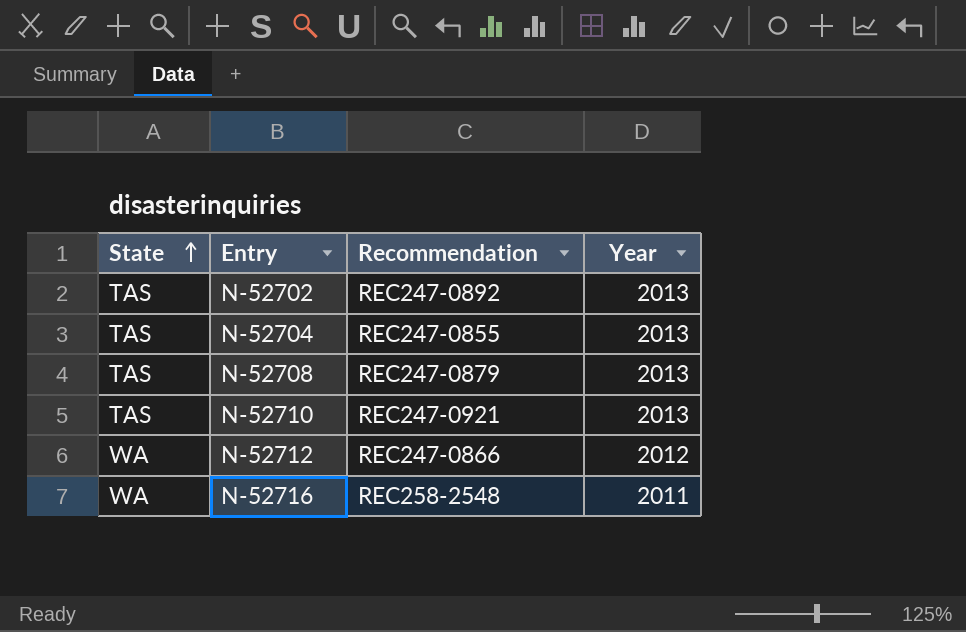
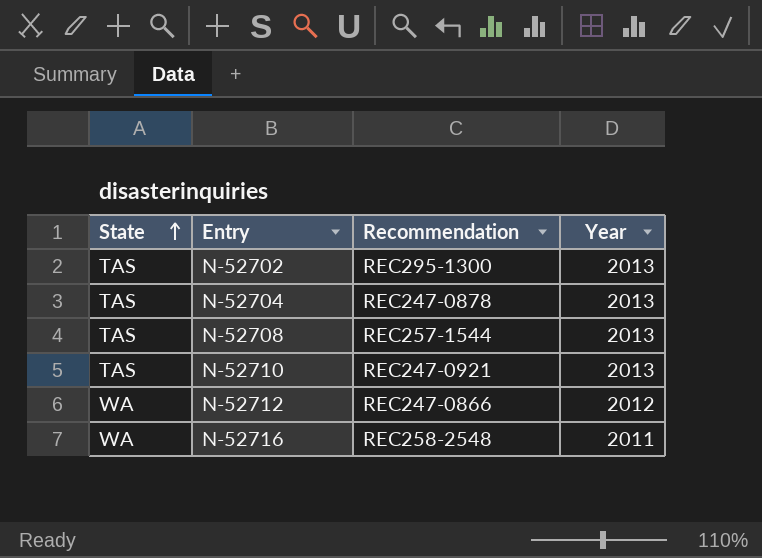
N-52702 | Recommendation: REC247-0892 -> REC295-1300
N-52704 | Recommendation: REC247-0855 -> REC247-0878
N-52708 | Recommendation: REC247-0879 -> REC257-1544

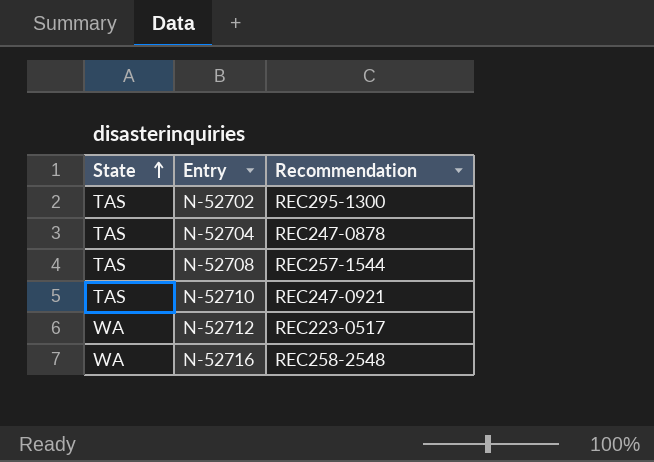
column Year | position: 4 -> none
N-52712 | Recommendation: REC247-0866 -> REC223-0517

